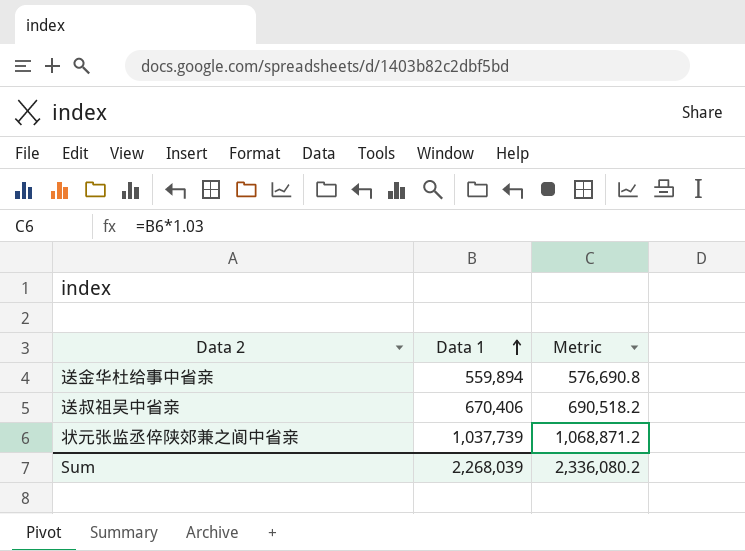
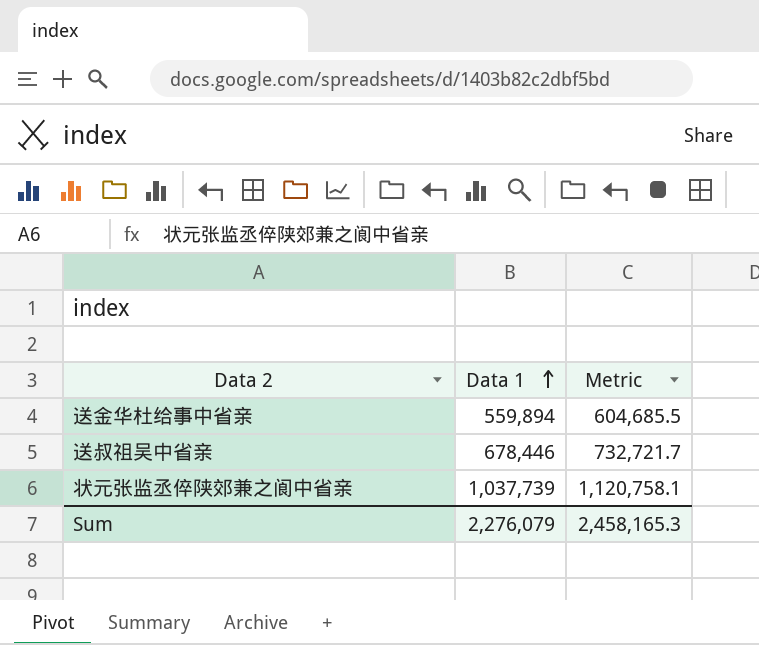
column Metric | formula: [Data 1] * 1.03 -> [Data 1] * 1.08
送叔祖吴中省亲 | Data 1: 670,406 -> 678,446
Sum | Data 1: 2,268,039 -> 2,276,079
Sum | Metric: 2,336,080.2 -> 2,458,165.3

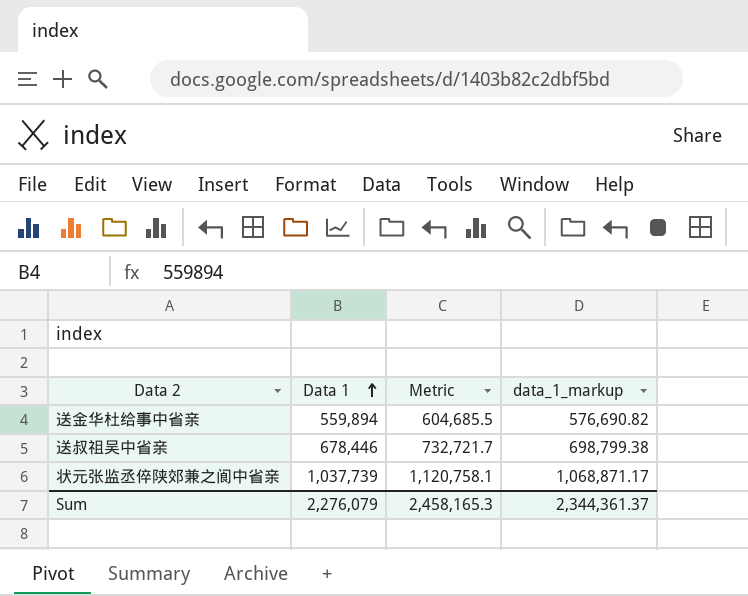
column data_1_markup | formula: none -> [Data 1] * 1.03

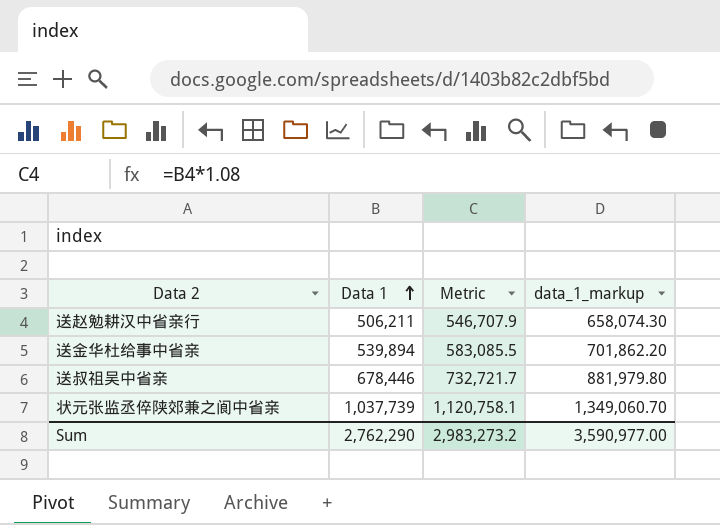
column data_1_markup | formula: [Data 1] * 1.03 -> [Data 1] * 1.3
row 送赵勉耕汉中省亲行: none -> 506,211 | 546,707.9 | 658,074.30
送金华杜给事中省亲 | Data 1: 559,894 -> 539,894
送金华杜给事中省亲 | Metric: 604,685.5 -> 583,085.5
Sum | Data 1: 2,276,079 -> 2,762,290
Sum | Metric: 2,458,165.3 -> 2,983,273.2
Sum | data_1_markup: 2,344,361.37 -> 3,590,977.00

